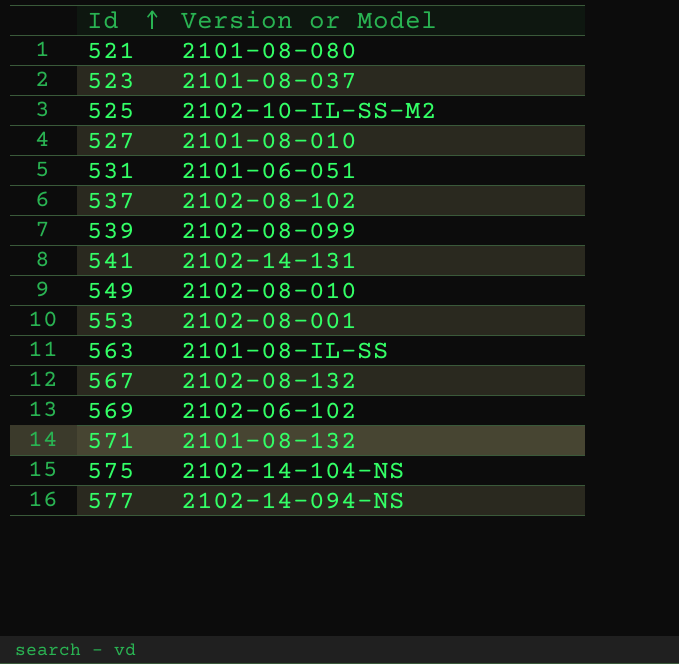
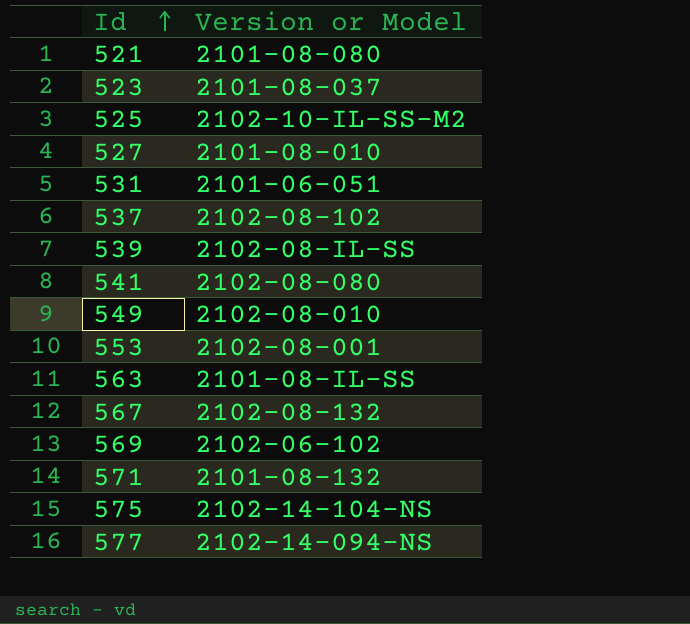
539 | Version or Model: 2102-08-099 -> 2102-08-IL-SS
541 | Version or Model: 2102-14-131 -> 2102-08-080

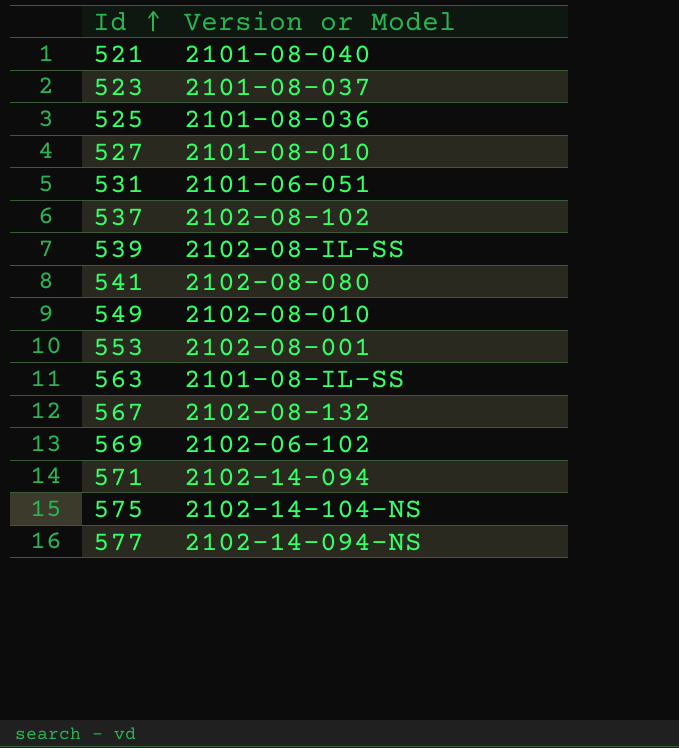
521 | Version or Model: 2101-08-080 -> 2101-08-040
525 | Version or Model: 2102-10-IL-SS-M2 -> 2101-08-036
571 | Version or Model: 2101-08-132 -> 2102-14-094

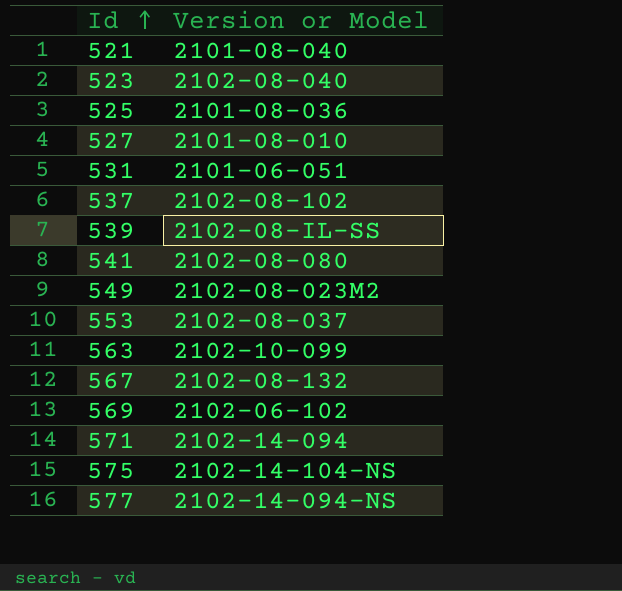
523 | Version or Model: 2101-08-037 -> 2102-08-040
549 | Version or Model: 2102-08-010 -> 2102-08-023M2
553 | Version or Model: 2102-08-001 -> 2102-08-037
563 | Version or Model: 2101-08-IL-SS -> 2102-10-099

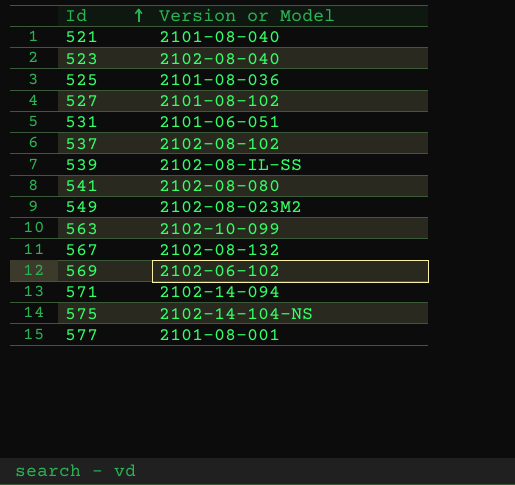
row 553: 2102-08-037 -> none
527 | Version or Model: 2101-08-010 -> 2101-08-102
577 | Version or Model: 2102-14-094-NS -> 2101-08-001

